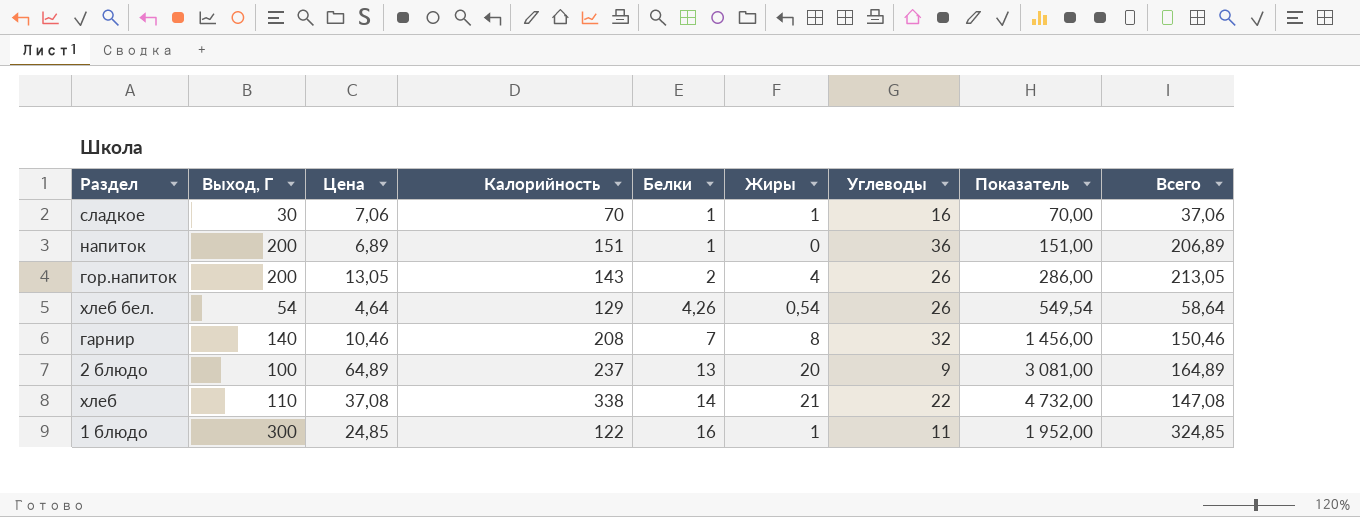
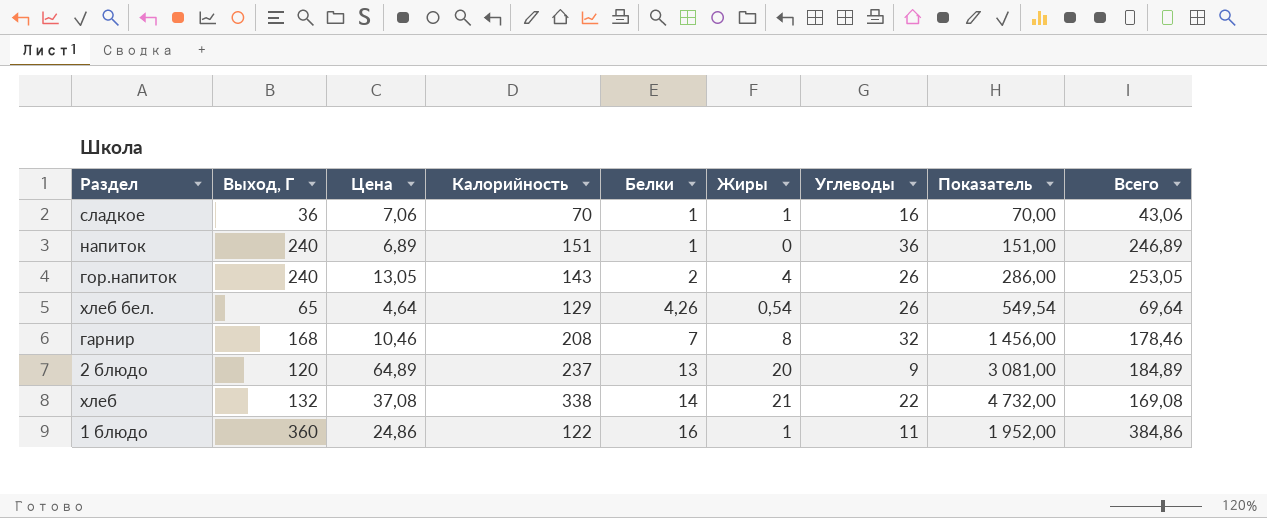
сладкое | Выход, Г: 30 -> 36
сладкое | Всего: 37,06 -> 43,06
напиток | Выход, Г: 200 -> 240
напиток | Всего: 206,89 -> 246,89
гор.напиток | Выход, Г: 200 -> 240
гор.напиток | Всего: 213,05 -> 253,05
хлеб бел. | Выход, Г: 54 -> 65
хлеб бел. | Всего: 58,64 -> 69,64
гарнир | Выход, Г: 140 -> 168
гарнир | Всего: 150,46 -> 178,46
2 блюдо | Выход, Г: 100 -> 120
2 блюдо | Всего: 164,89 -> 184,89
хлеб | Выход, Г: 110 -> 132
хлеб | Всего: 147,08 -> 169,08
1 блюдо | Выход, Г: 300 -> 360
1 блюдо | Цена: 24,85 -> 24,86
1 блюдо | Всего: 324,85 -> 384,86

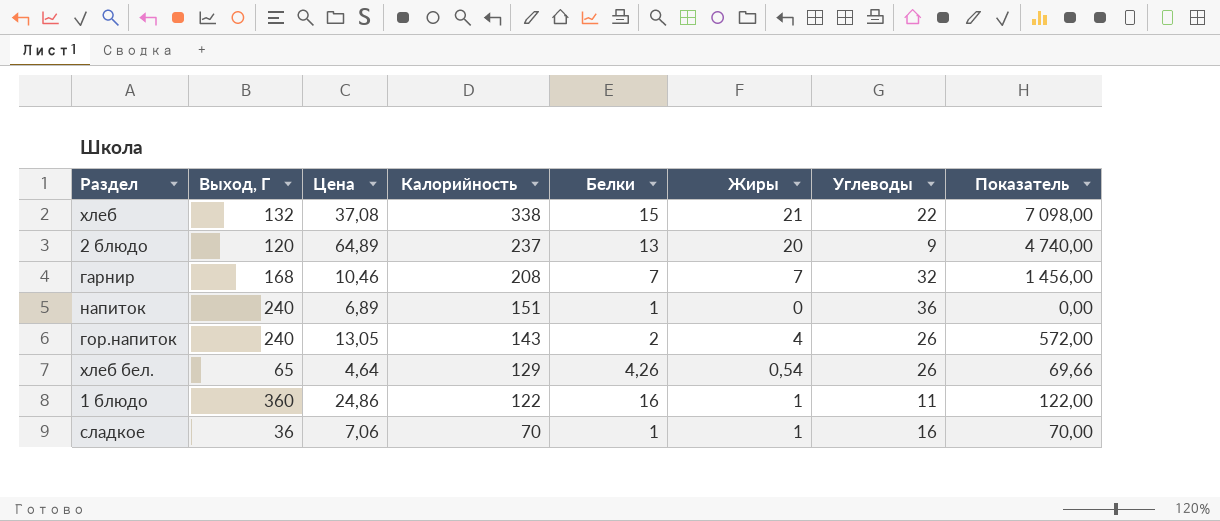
row order: Белки ascending -> Калорийность descending
column Всего | formula: [Выход, Г] + [Цена] -> none
column Показатель | formula: [Калорийность] * [Белки] -> [Калорийность] * [Жиры]
хлеб | Белки: 14 -> 15
гарнир | Жиры: 8 -> 7

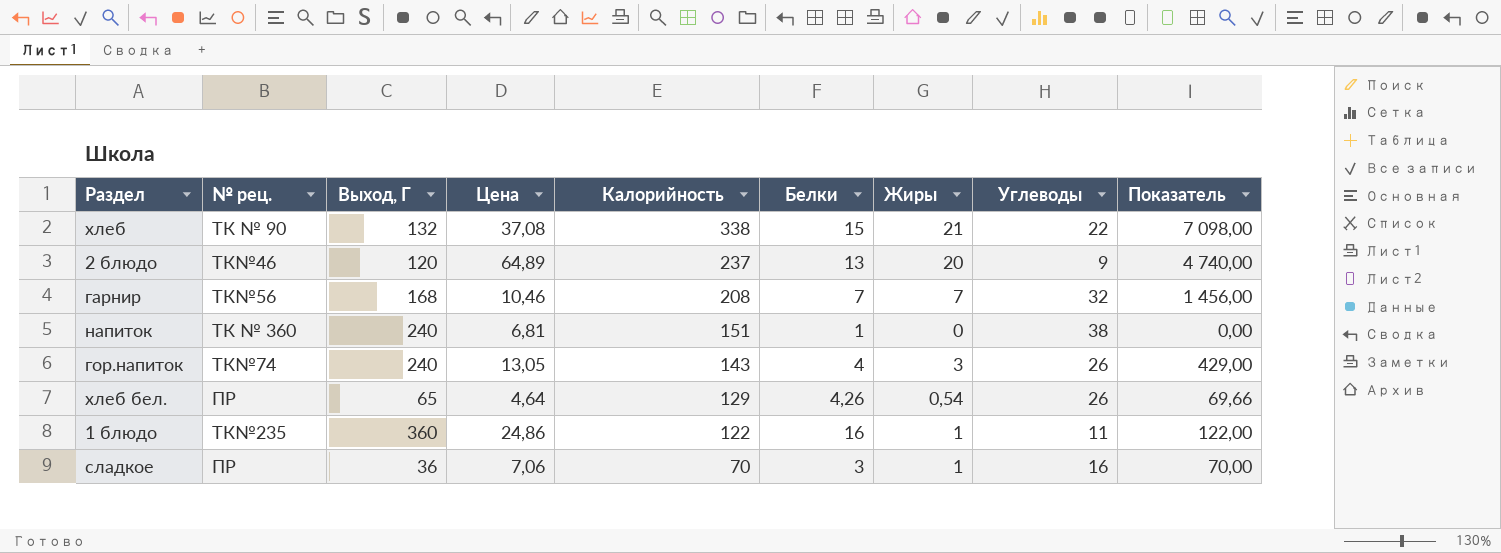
column № рец. | position: none -> 2
напиток | Цена: 6,89 -> 6,81
напиток | Углеводы: 36 -> 38
гор.напиток | Белки: 2 -> 4
гор.напиток | Жиры: 4 -> 3
гор.напиток | Показатель: 572,00 -> 429,00
сладкое | Белки: 1 -> 3

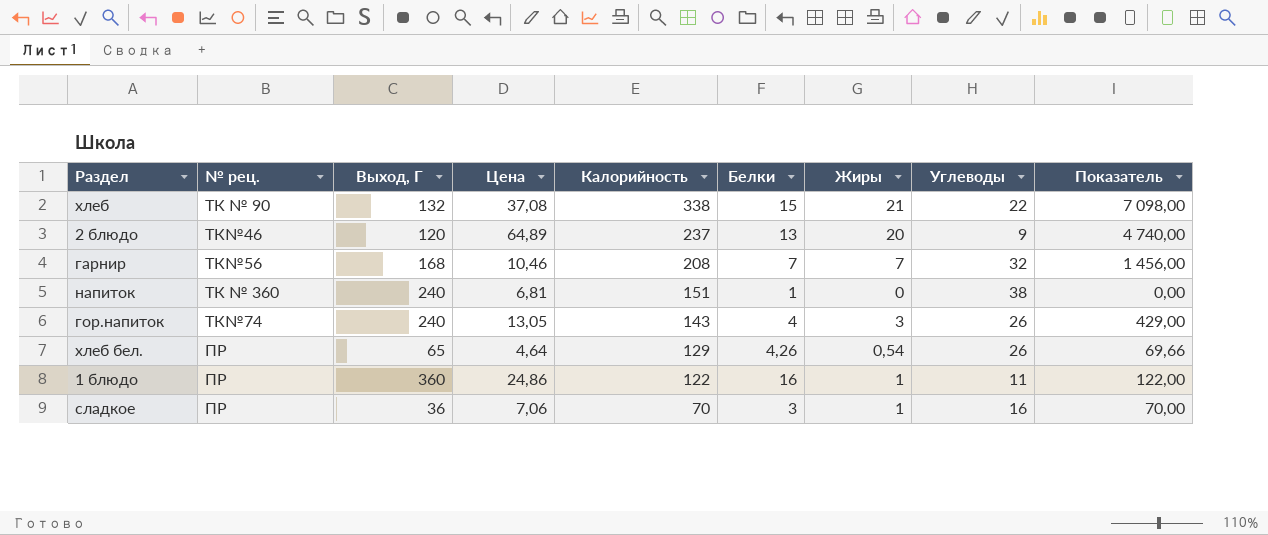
1 блюдо | № рец.: ТК№235 -> ПР

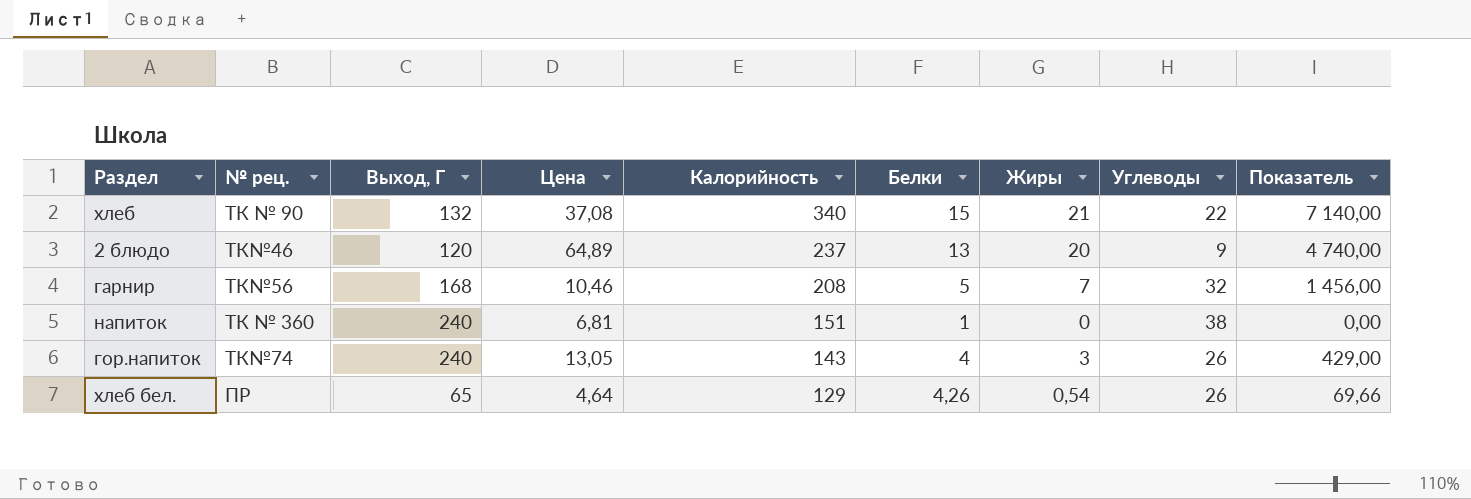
row 1 блюдо: ПР | 360 | 24,86 | 122 | 16 | 1 | 11 | 122,00 -> none
row сладкое: ПР | 36 | 7,06 | 70 | 3 | 1 | 16 | 70,00 -> none
хлеб | Калорийность: 338 -> 340
хлеб | Показатель: 7 098,00 -> 7 140,00
гарнир | Белки: 7 -> 5

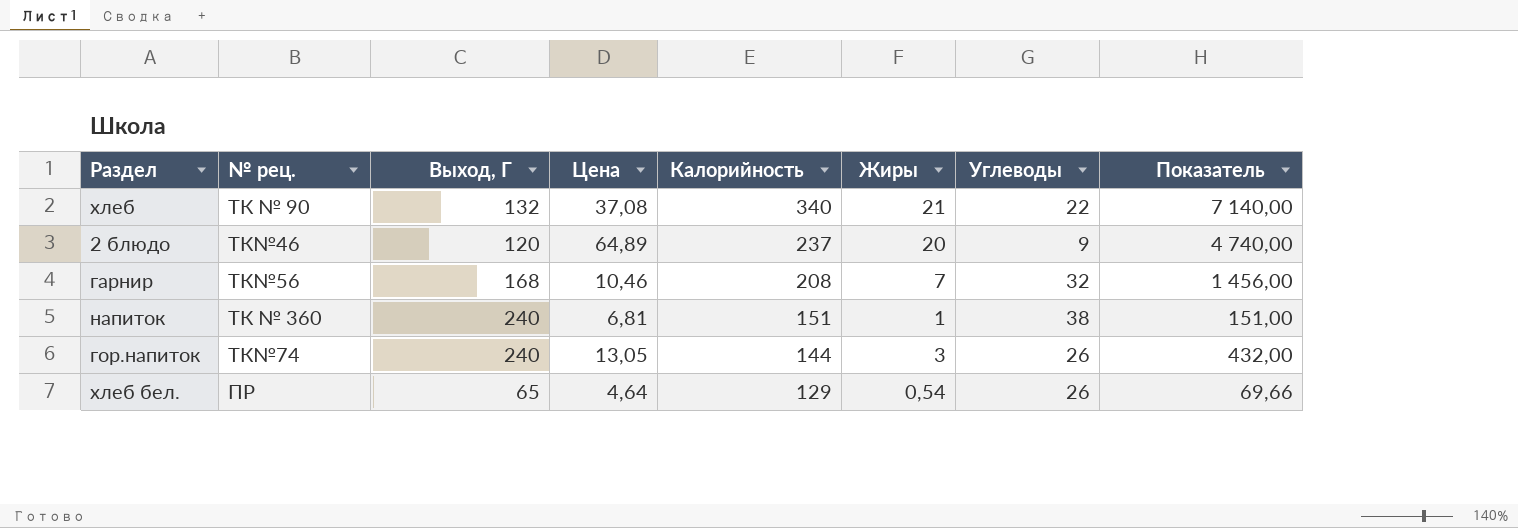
column Белки | position: 6 -> none
напиток | Жиры: 0 -> 1
напиток | Показатель: 0,00 -> 151,00
гор.напиток | Калорийность: 143 -> 144
гор.напиток | Показатель: 429,00 -> 432,00

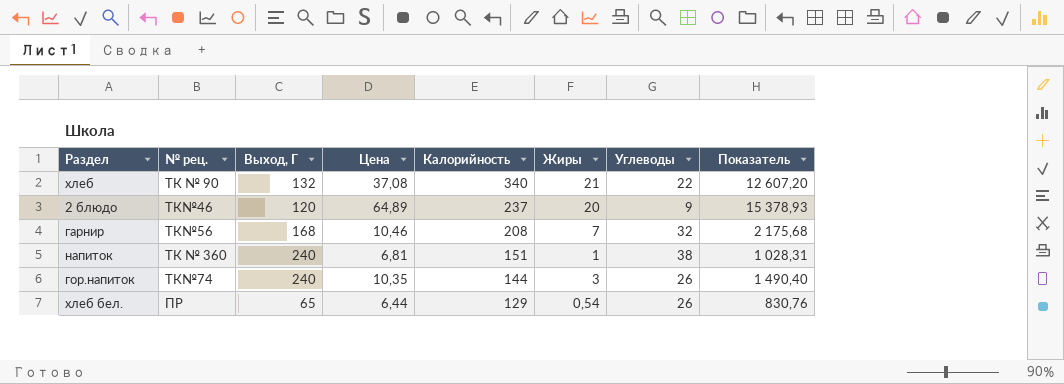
column Показатель | formula: [Калорийность] * [Жиры] -> [Цена] * [Калорийность]
гор.напиток | Цена: 13,05 -> 10,35
хлеб бел. | Цена: 4,64 -> 6,44

